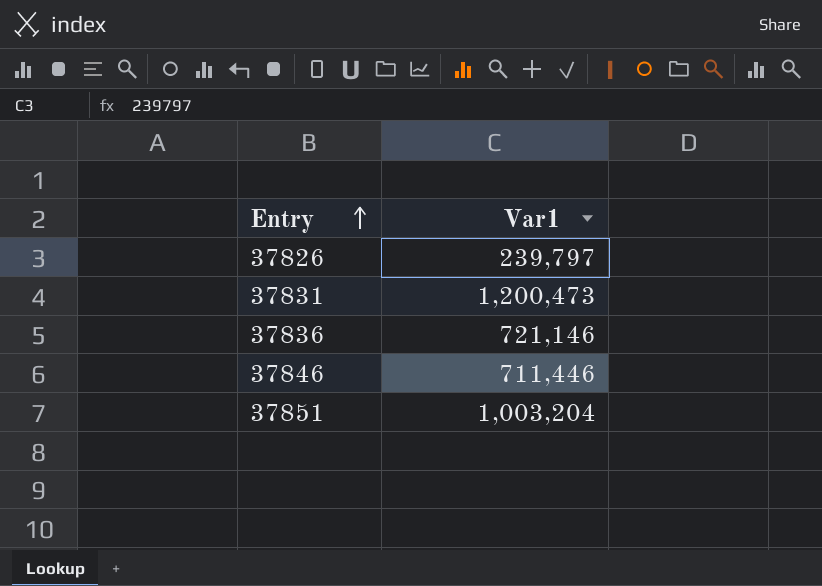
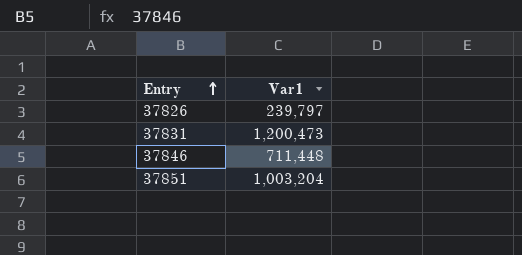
row 37836: 721,146 -> none
37846 | Var1: 711,446 -> 711,448

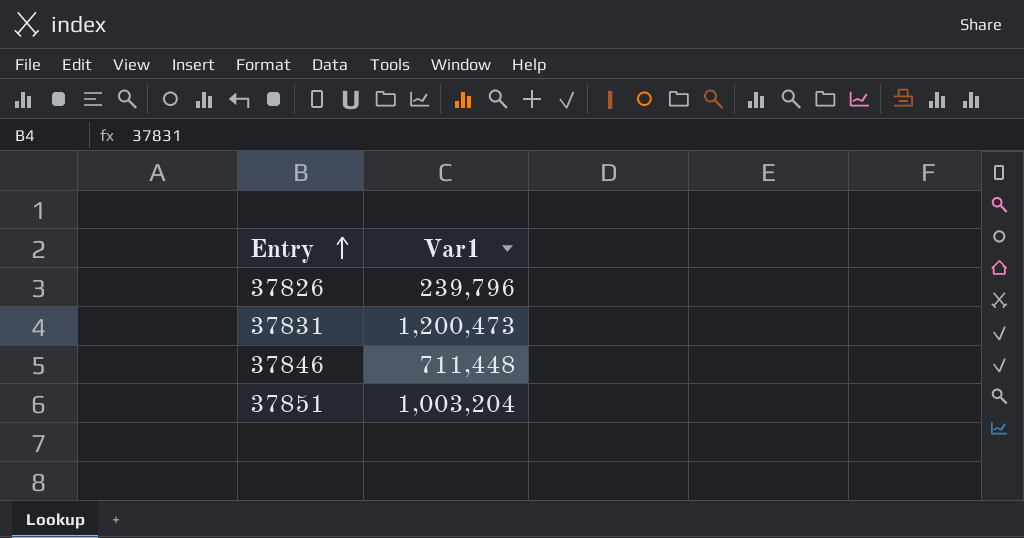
37826 | Var1: 239,797 -> 239,796

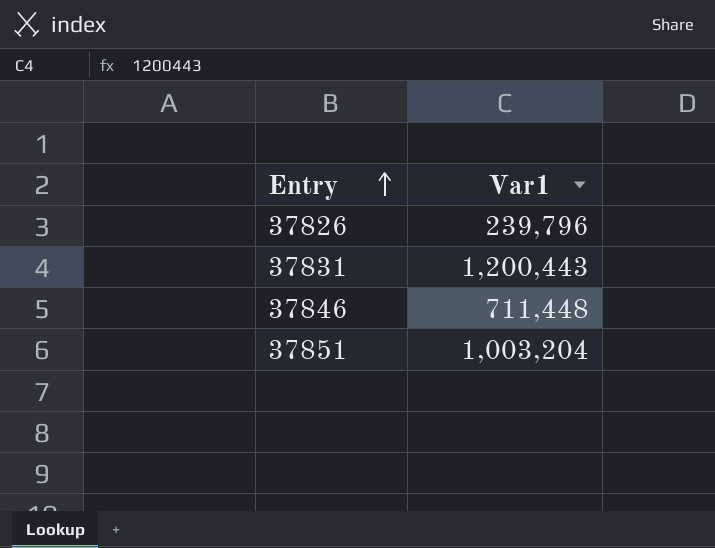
37831 | Var1: 1,200,473 -> 1,200,443

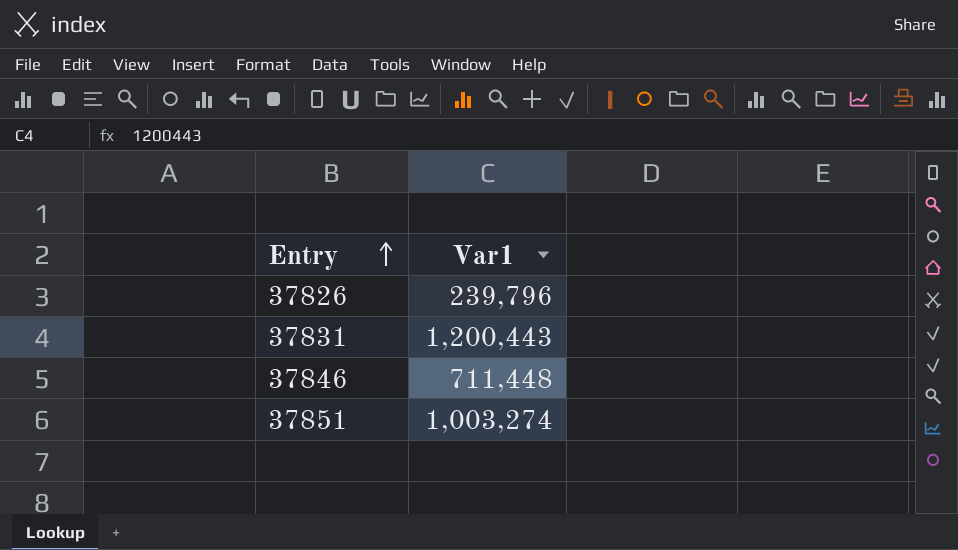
37851 | Var1: 1,003,204 -> 1,003,274

